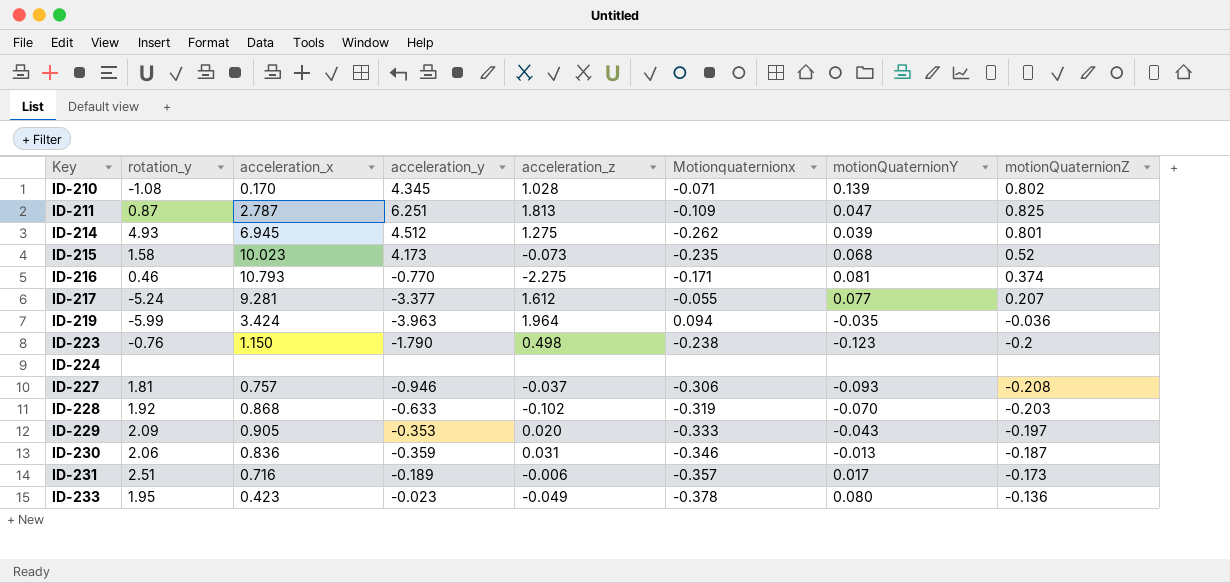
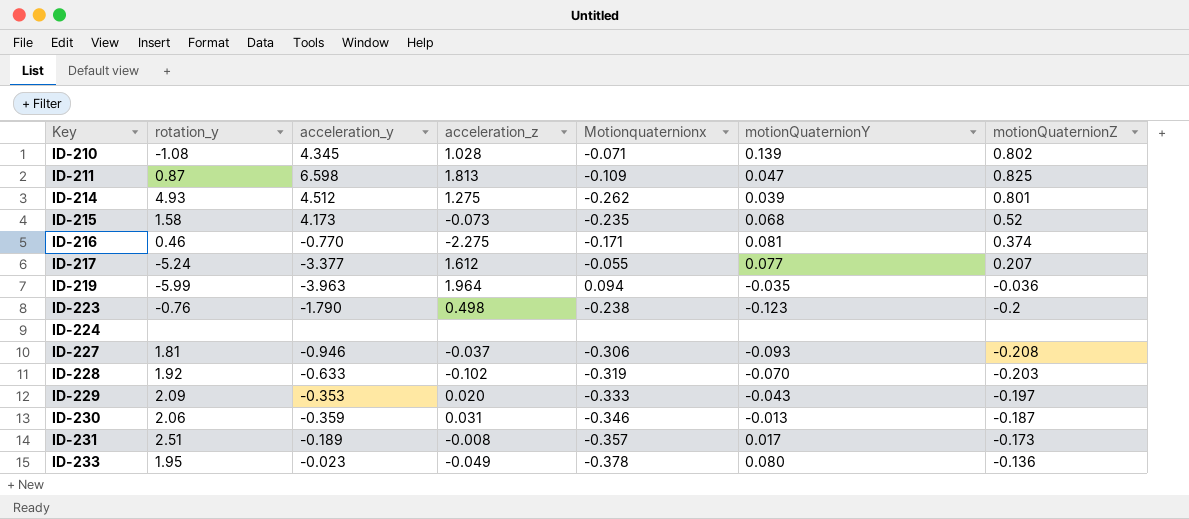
column acceleration_x | position: 3 -> none
ID-211 | acceleration_y: 6.251 -> 6.598
ID-231 | acceleration_z: -0.006 -> -0.008

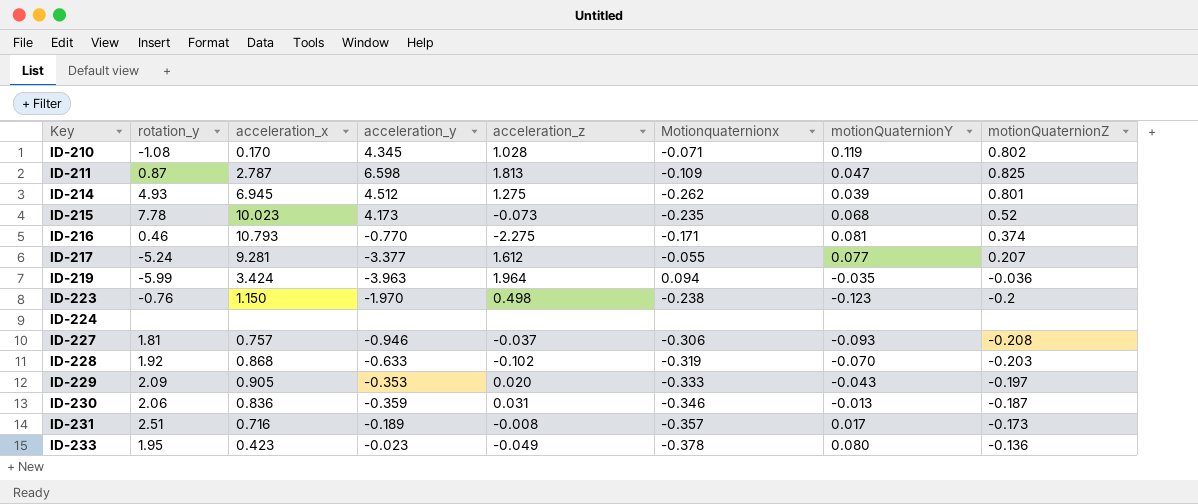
column acceleration_x | position: none -> 3
ID-210 | motionQuaternionY: 0.139 -> 0.119
ID-215 | rotation_y: 1.58 -> 7.78
ID-223 | acceleration_y: -1.790 -> -1.970

